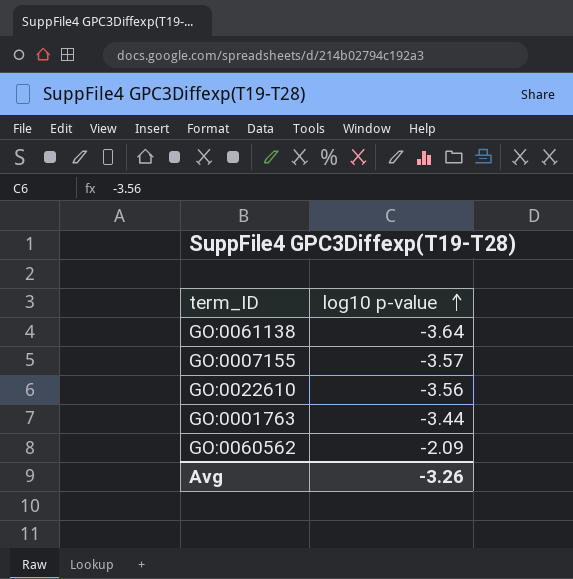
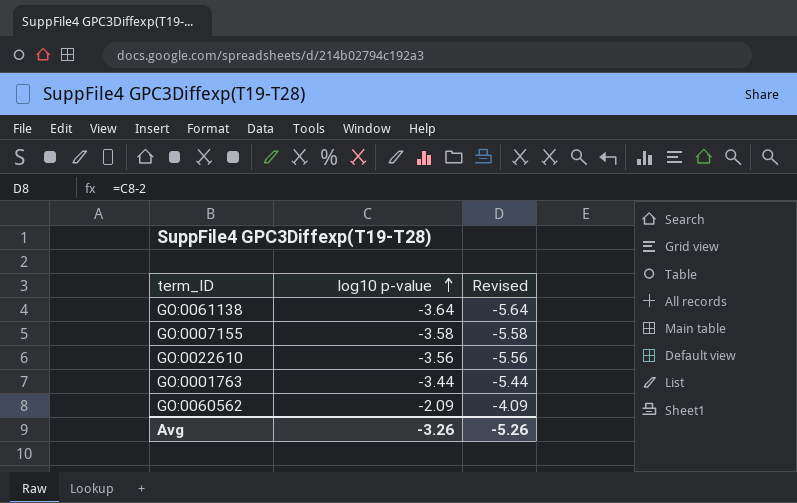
column Revised | formula: none -> [log10 p-value] - 2
GO:0007155 | log10 p-value: -3.57 -> -3.58

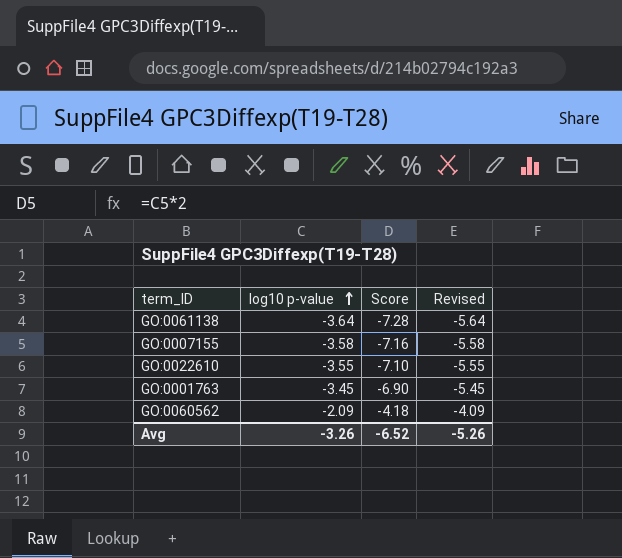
column Score | formula: none -> [log10 p-value] * 2
GO:0022610 | log10 p-value: -3.56 -> -3.55
GO:0022610 | Revised: -5.56 -> -5.55
GO:0001763 | log10 p-value: -3.44 -> -3.45
GO:0001763 | Revised: -5.44 -> -5.45

